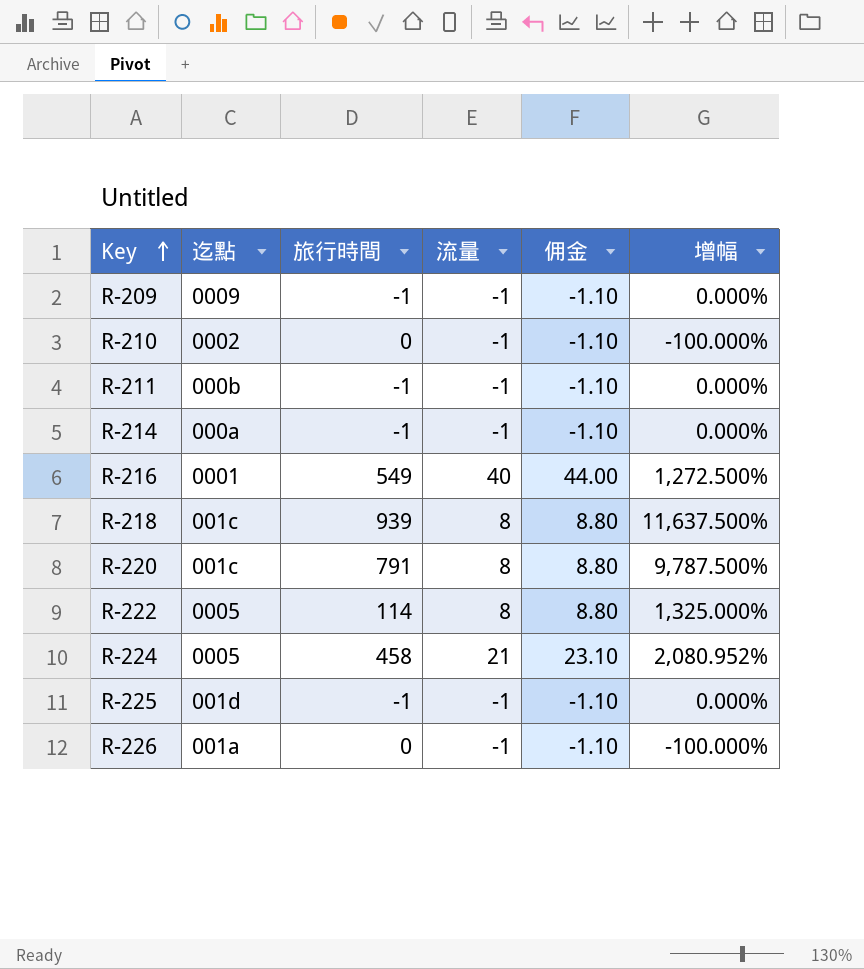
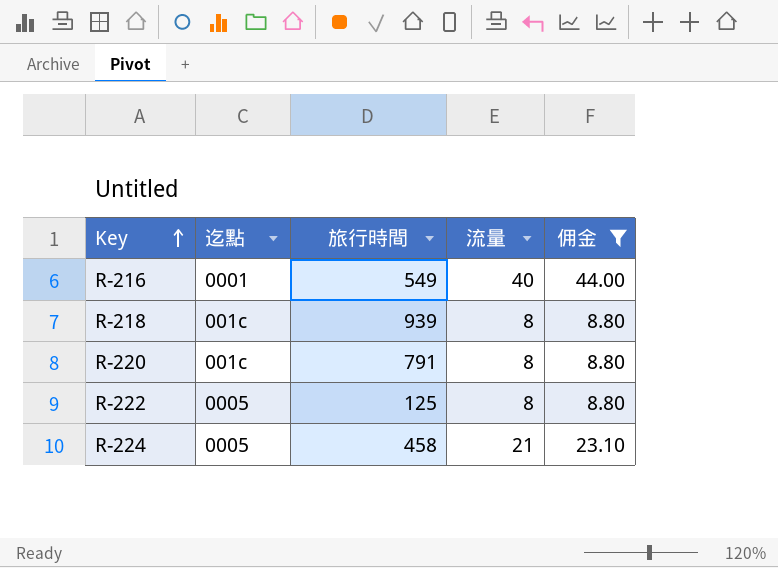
filter: none -> 佣金 != -1.10
column 增幅 | formula: ([旅行時間] - [流量]) / [流量] -> none
R-222 | 旅行時間: 114 -> 125

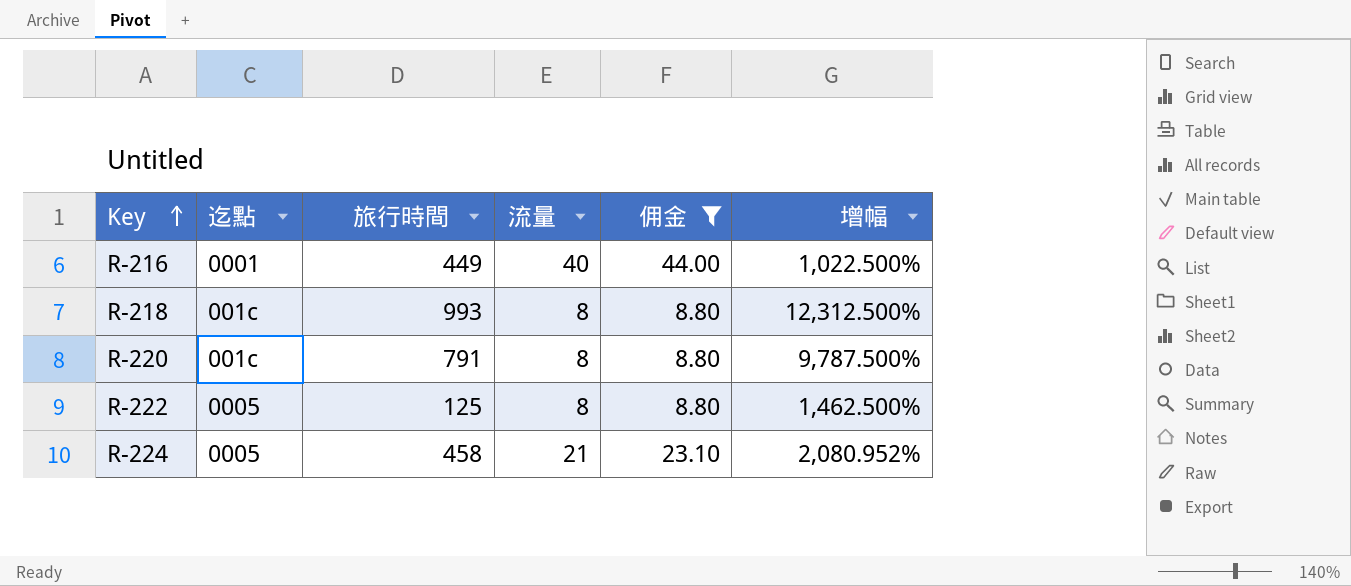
column 增幅 | formula: none -> ([旅行時間] - [流量]) / [流量]
R-216 | 旅行時間: 549 -> 449
R-218 | 旅行時間: 939 -> 993

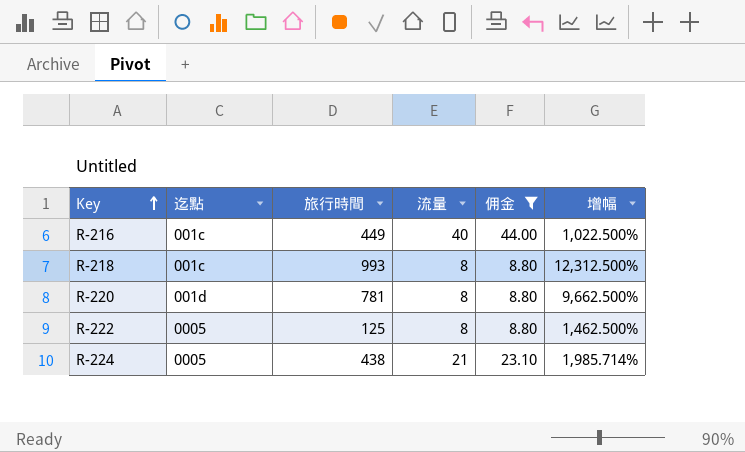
R-216 | 迄點: 0001 -> 001c
R-220 | 迄點: 001c -> 001d
R-220 | 旅行時間: 791 -> 781
R-220 | 增幅: 9,787.500% -> 9,662.500%
R-224 | 旅行時間: 458 -> 438
R-224 | 增幅: 2,080.952% -> 1,985.714%

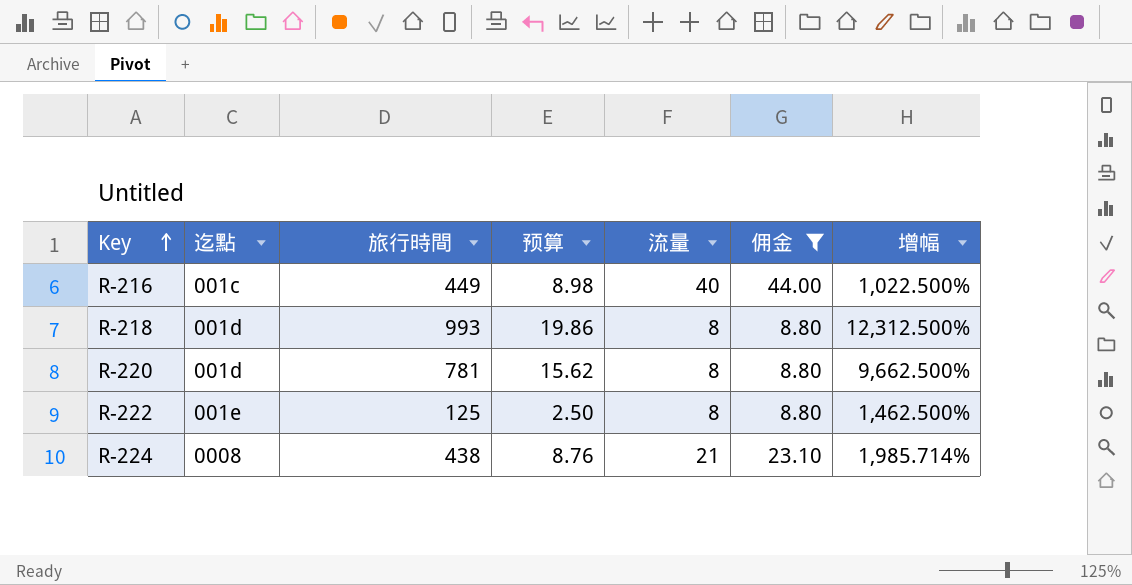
column 预算 | formula: none -> [旅行時間] * 0.02
R-218 | 迄點: 001c -> 001d
R-222 | 迄點: 0005 -> 001e
R-224 | 迄點: 0005 -> 0008

